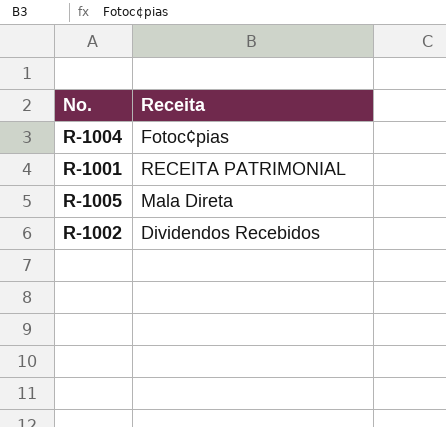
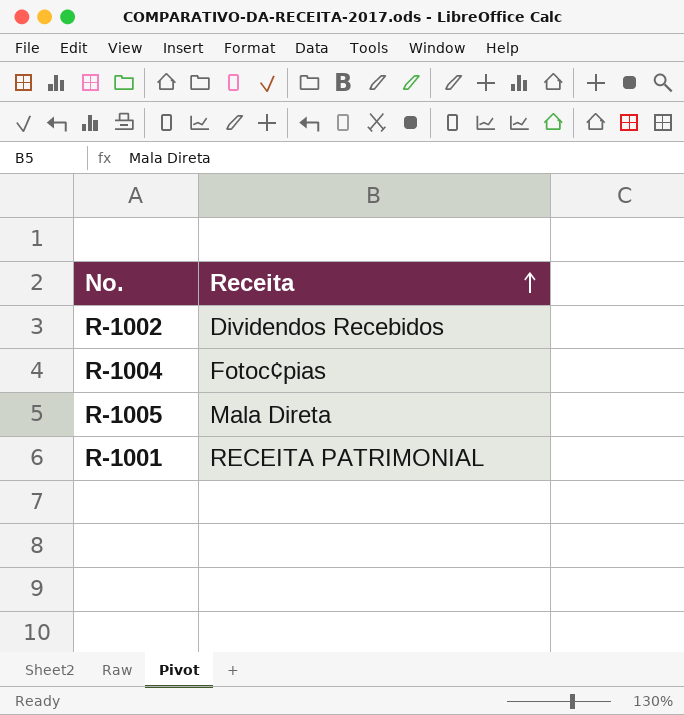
row order: none -> Receita ascending

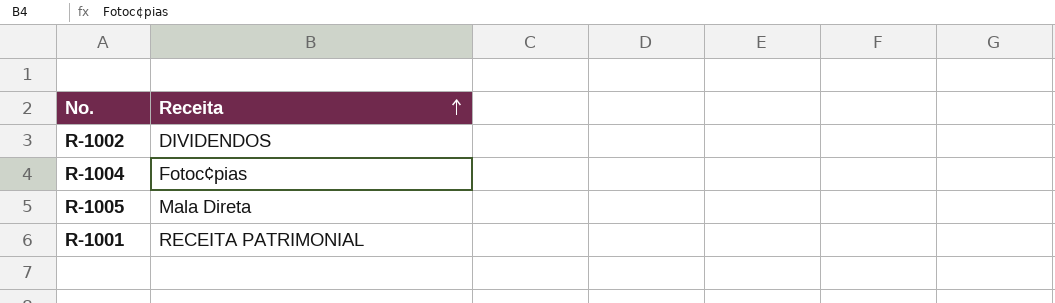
R-1002 | Receita: Dividendos Recebidos -> DIVIDENDOS

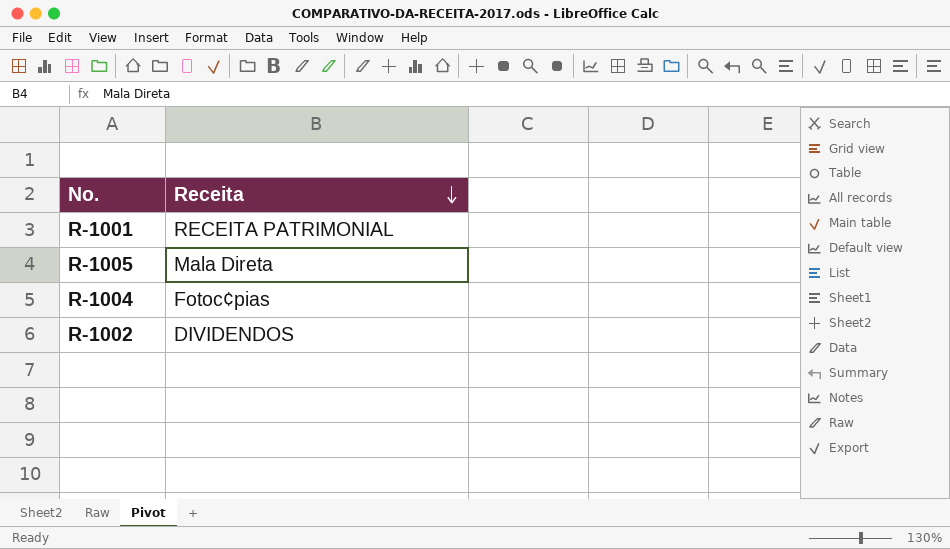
row order: Receita ascending -> Receita descending

